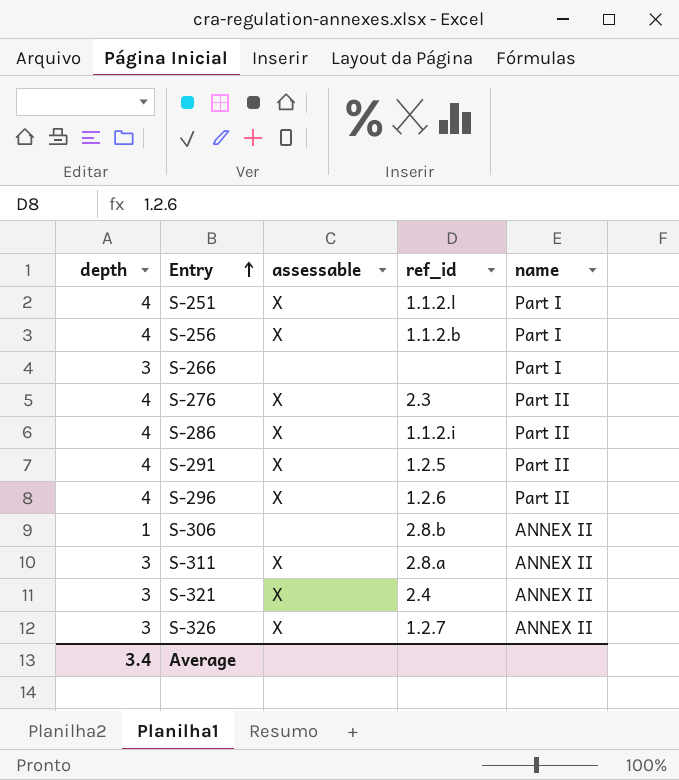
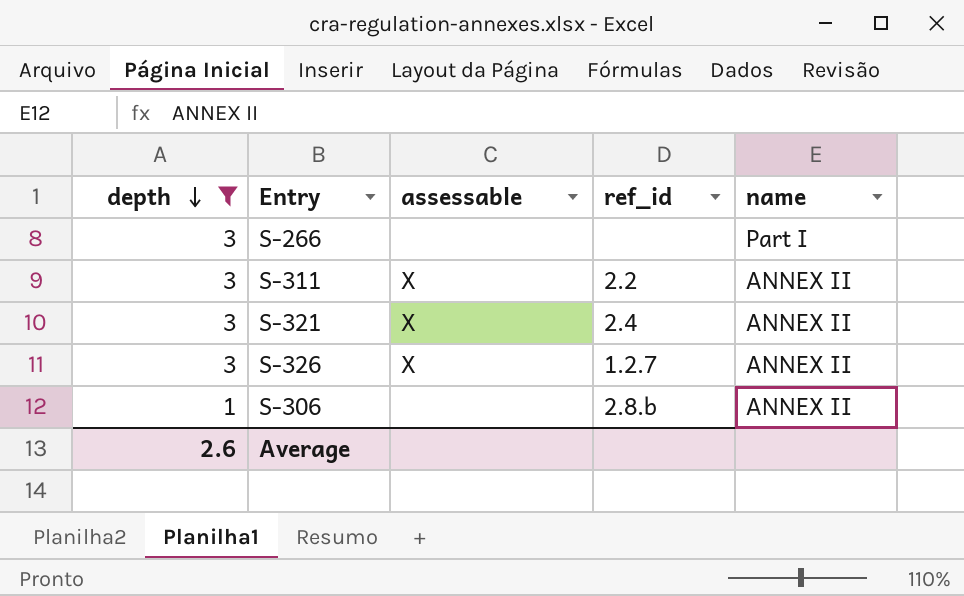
filter: none -> depth != 4
row order: Entry ascending -> depth descending
S-311 | ref_id: 2.8.a -> 2.2
Average | depth: 3.4 -> 2.6

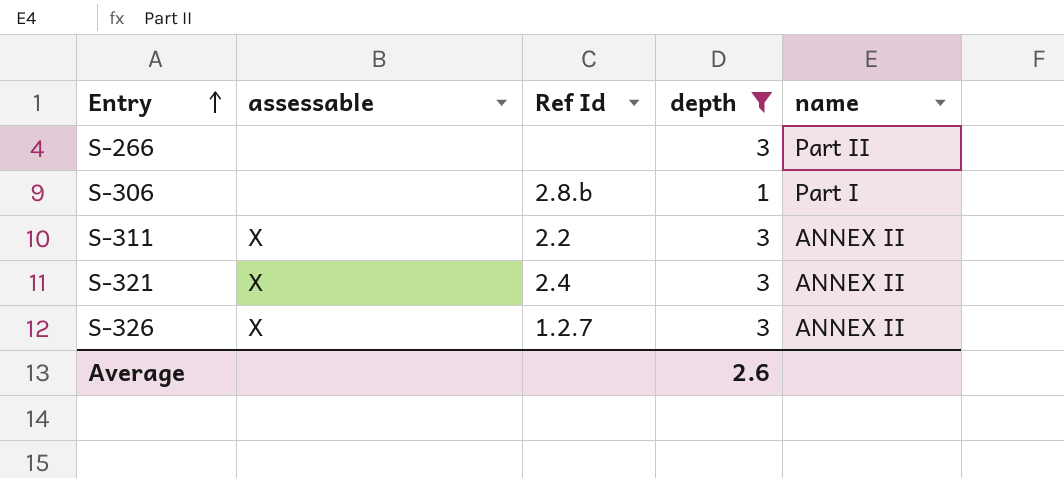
row order: depth descending -> Entry ascending
column name: ref_id -> Ref Id
column depth | position: 1 -> 4
S-266 | name: Part I -> Part II
S-306 | name: ANNEX II -> Part I

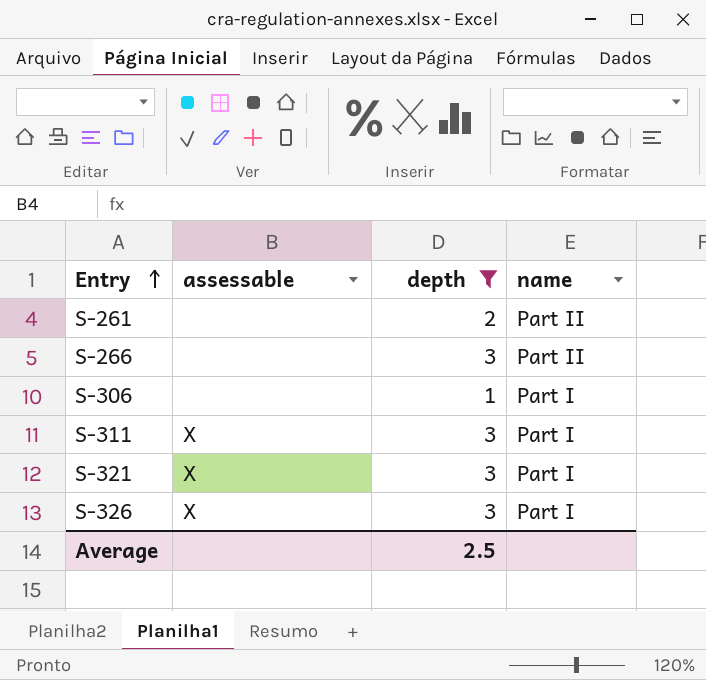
column Ref Id | position: 3 -> none
row S-261: none -> none | 2 | Part II
S-311 | name: ANNEX II -> Part I
S-321 | name: ANNEX II -> Part I
S-326 | name: ANNEX II -> Part I
Average | depth: 2.6 -> 2.5

